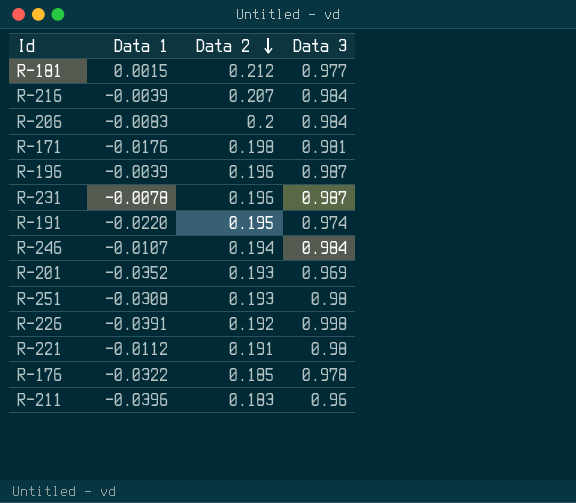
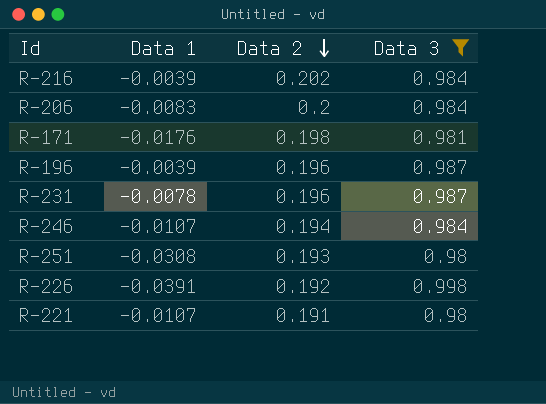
filter: none -> Data 3 >= 0.98
R-216 | Data 2: 0.207 -> 0.202
R-221 | Data 1: -0.0112 -> -0.0107

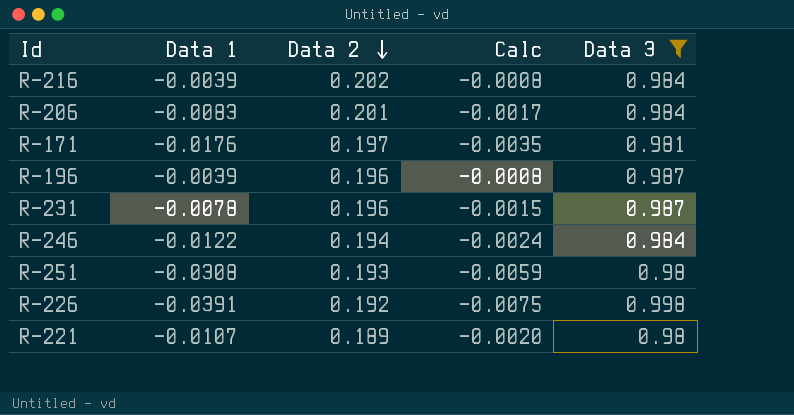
column Calc | formula: none -> [Data 1] * [Data 2]
R-206 | Data 2: 0.2 -> 0.201
R-171 | Data 2: 0.198 -> 0.197
R-246 | Data 1: -0.0107 -> -0.0122
R-221 | Data 2: 0.191 -> 0.189

